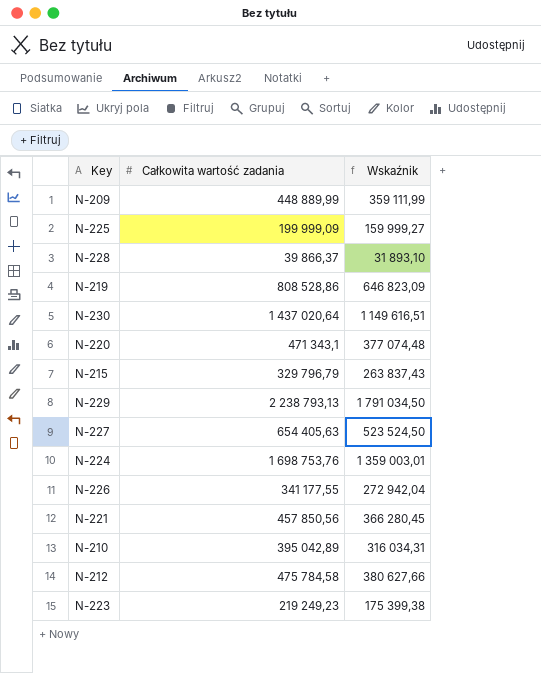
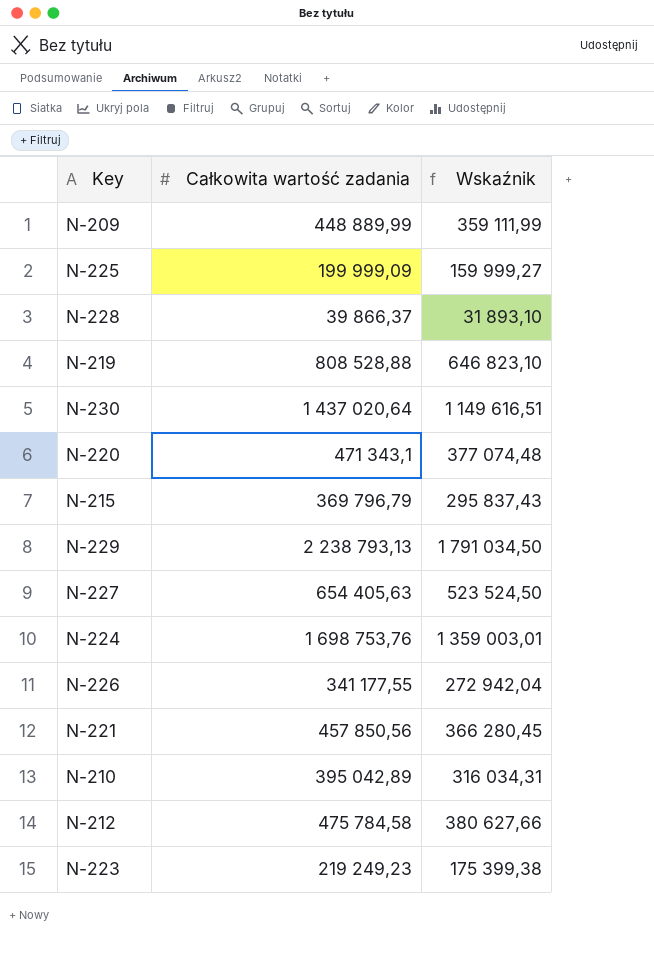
N-219 | Całkowita wartość zadania: 808 528,86 -> 808 528,88
N-219 | Wskaźnik: 646 823,09 -> 646 823,10
N-215 | Całkowita wartość zadania: 329 796,79 -> 369 796,79
N-215 | Wskaźnik: 263 837,43 -> 295 837,43

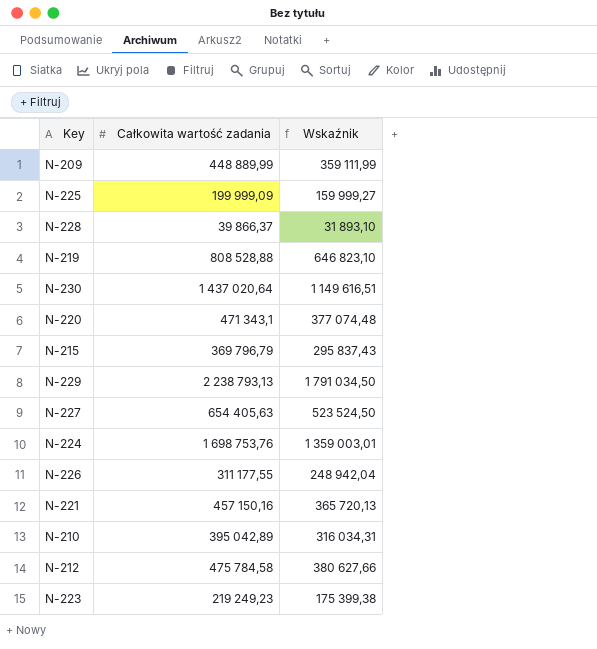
N-226 | Całkowita wartość zadania: 341 177,55 -> 311 177,55
N-226 | Wskaźnik: 272 942,04 -> 248 942,04
N-221 | Całkowita wartość zadania: 457 850,56 -> 457 150,16
N-221 | Wskaźnik: 366 280,45 -> 365 720,13

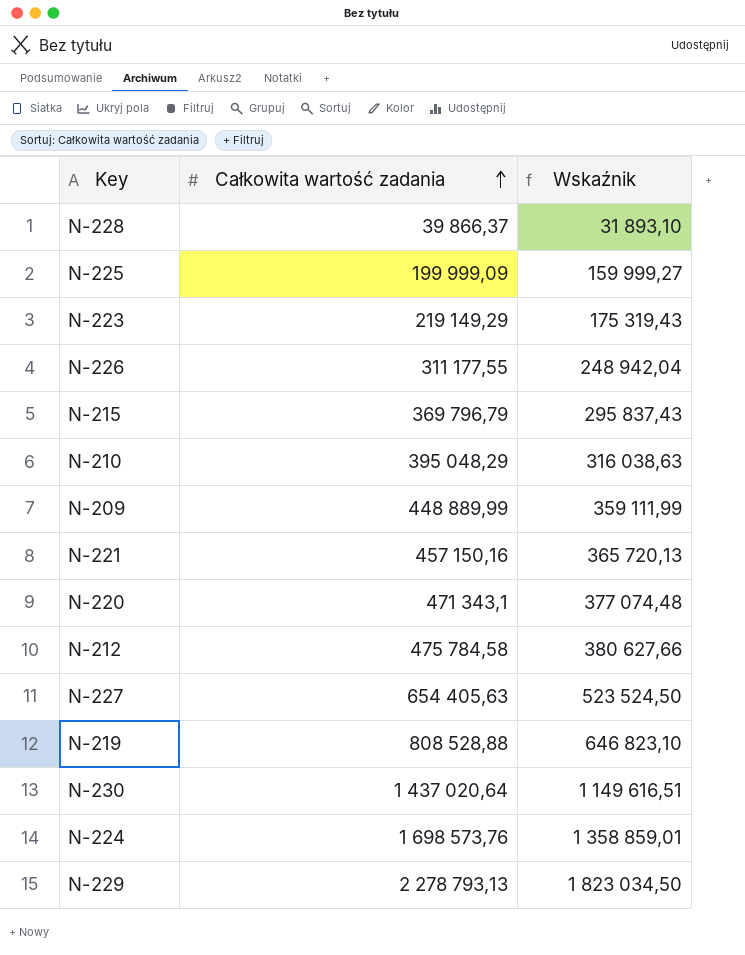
row order: none -> Całkowita wartość zadania ascending
N-223 | Całkowita wartość zadania: 219 249,23 -> 219 149,29
N-223 | Wskaźnik: 175 399,38 -> 175 319,43
N-210 | Całkowita wartość zadania: 395 042,89 -> 395 048,29
N-210 | Wskaźnik: 316 034,31 -> 316 038,63
N-224 | Całkowita wartość zadania: 1 698 753,76 -> 1 698 573,76
N-224 | Wskaźnik: 1 359 003,01 -> 1 358 859,01
N-229 | Całkowita wartość zadania: 2 238 793,13 -> 2 278 793,13
N-229 | Wskaźnik: 1 791 034,50 -> 1 823 034,50

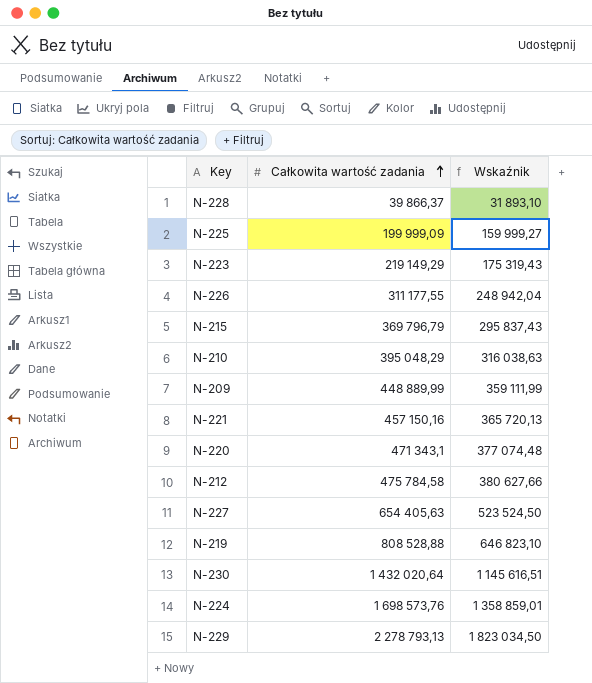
N-230 | Całkowita wartość zadania: 1 437 020,64 -> 1 432 020,64
N-230 | Wskaźnik: 1 149 616,51 -> 1 145 616,51

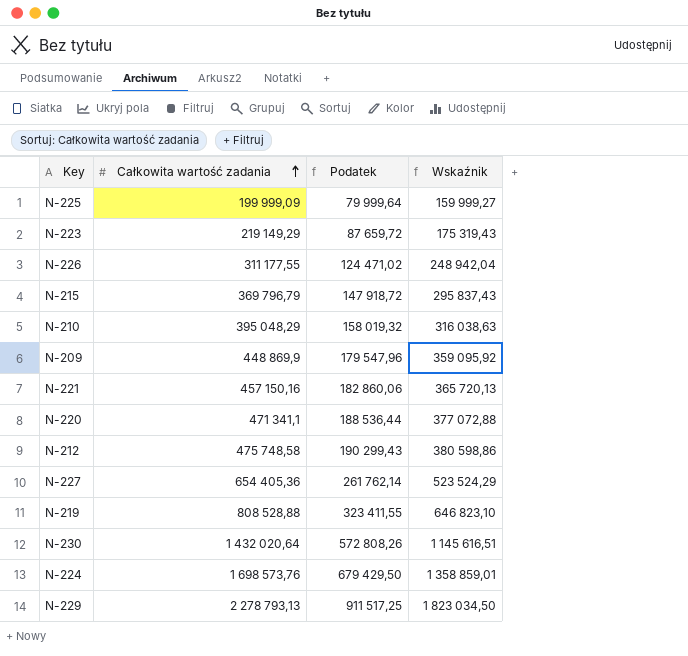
column Podatek | formula: none -> [Całkowita wartość zadania] * 0,4
row N-228: 39 866,37 | 31 893,10 -> none
N-209 | Całkowita wartość zadania: 448 889,99 -> 448 869,9
N-209 | Wskaźnik: 359 111,99 -> 359 095,92
N-220 | Całkowita wartość zadania: 471 343,1 -> 471 341,1
N-220 | Wskaźnik: 377 074,48 -> 377 072,88
N-212 | Całkowita wartość zadania: 475 784,58 -> 475 748,58
N-212 | Wskaźnik: 380 627,66 -> 380 598,86
N-227 | Całkowita wartość zadania: 654 405,63 -> 654 405,36
N-227 | Wskaźnik: 523 524,50 -> 523 524,29

